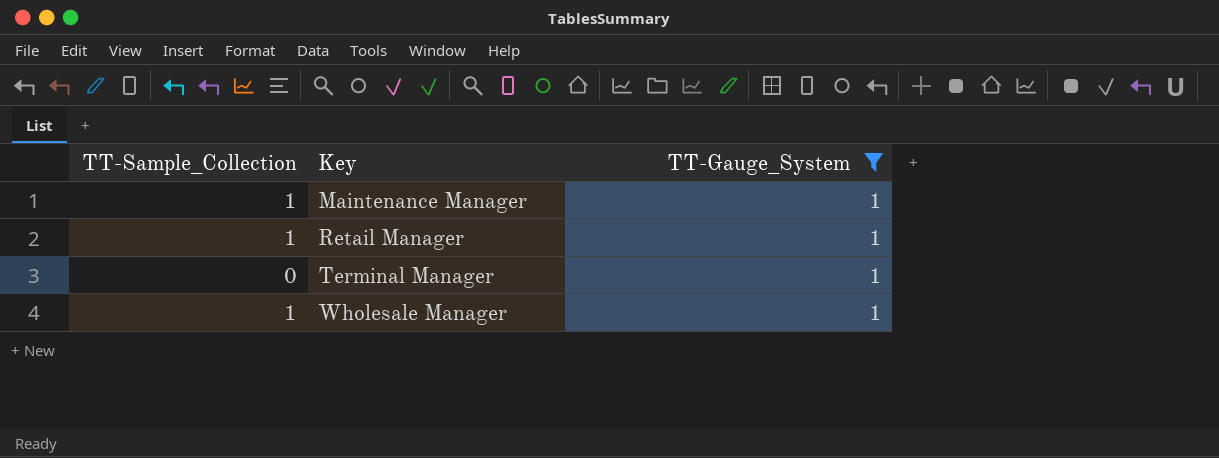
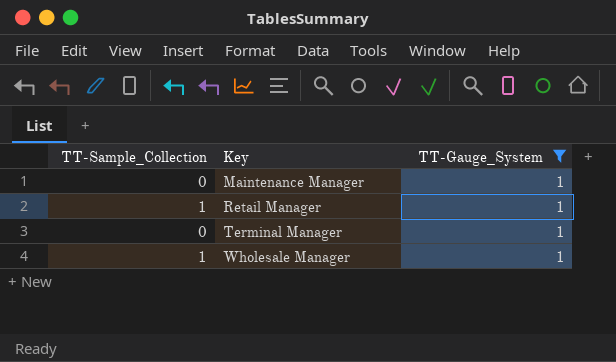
Maintenance Manager | TT-Sample_Collection: 1 -> 0

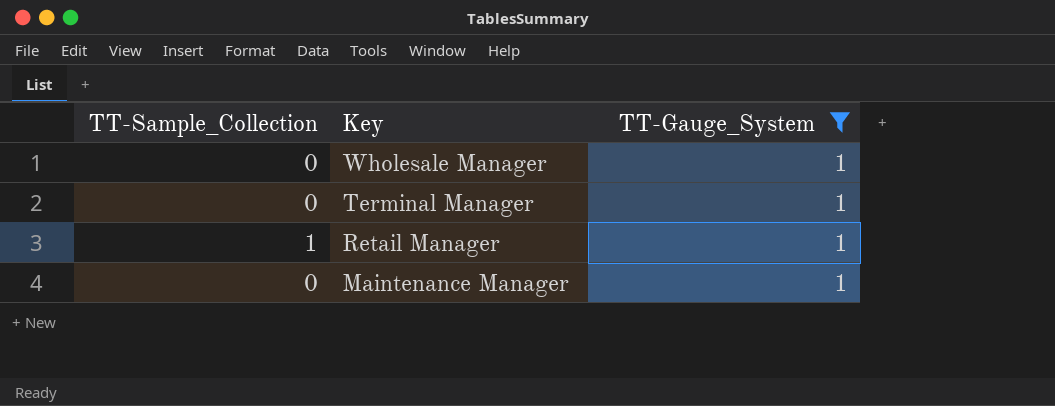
row order: Key ascending -> Key descending
Wholesale Manager | TT-Sample_Collection: 1 -> 0

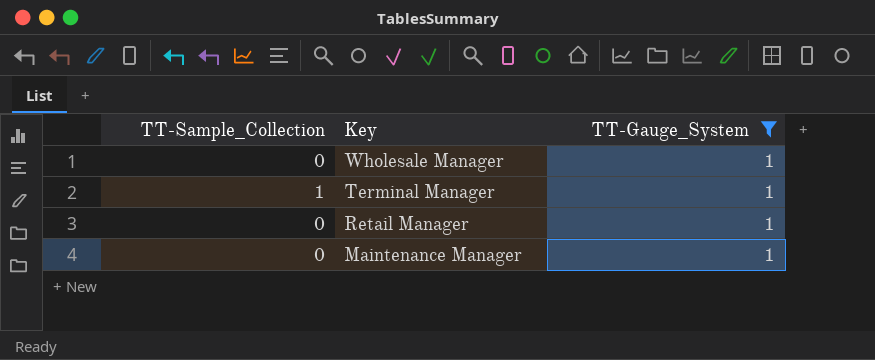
Terminal Manager | TT-Sample_Collection: 0 -> 1
Retail Manager | TT-Sample_Collection: 1 -> 0

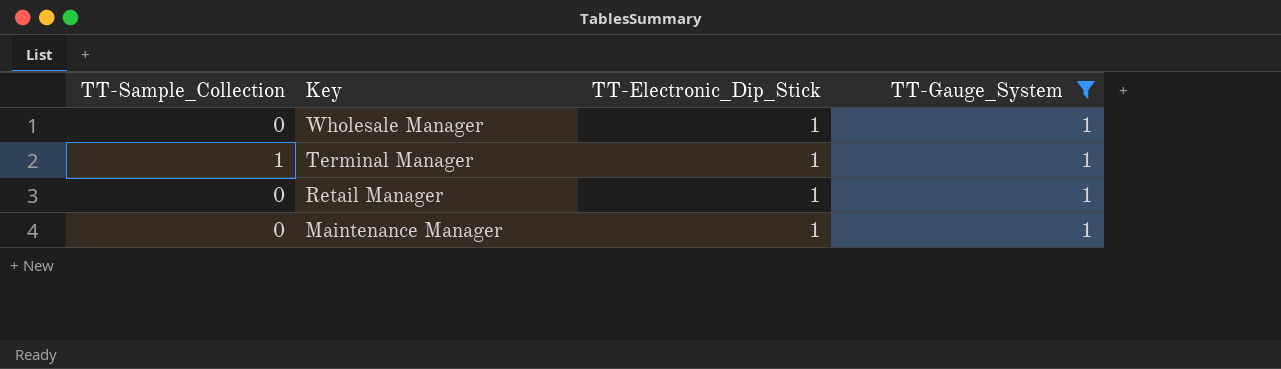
column TT-Electronic_Dip_Stick | position: none -> 3

